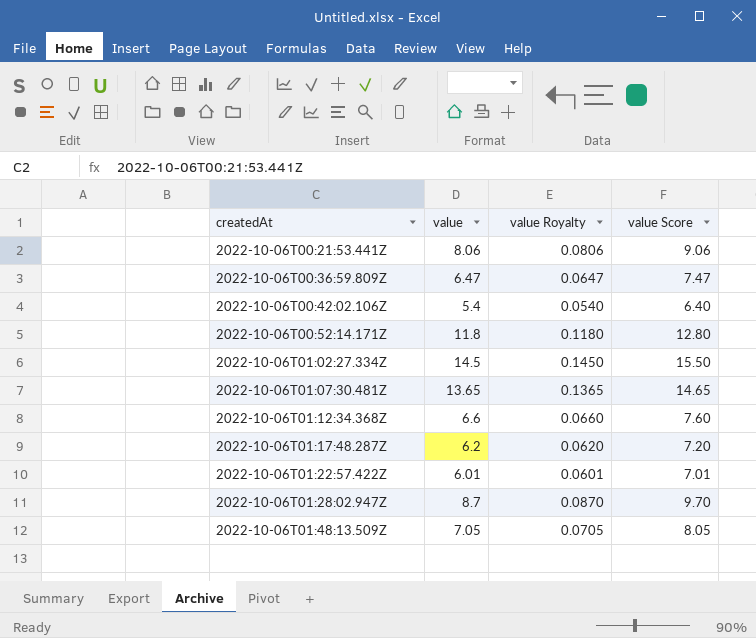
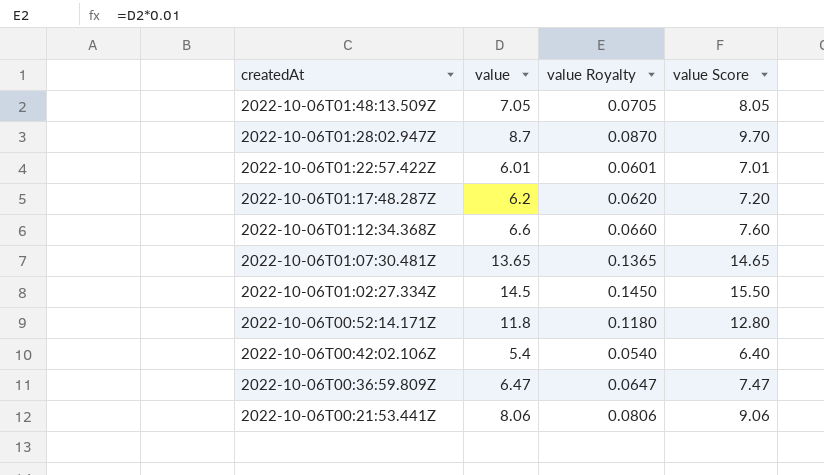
row order: createdAt ascending -> createdAt descending

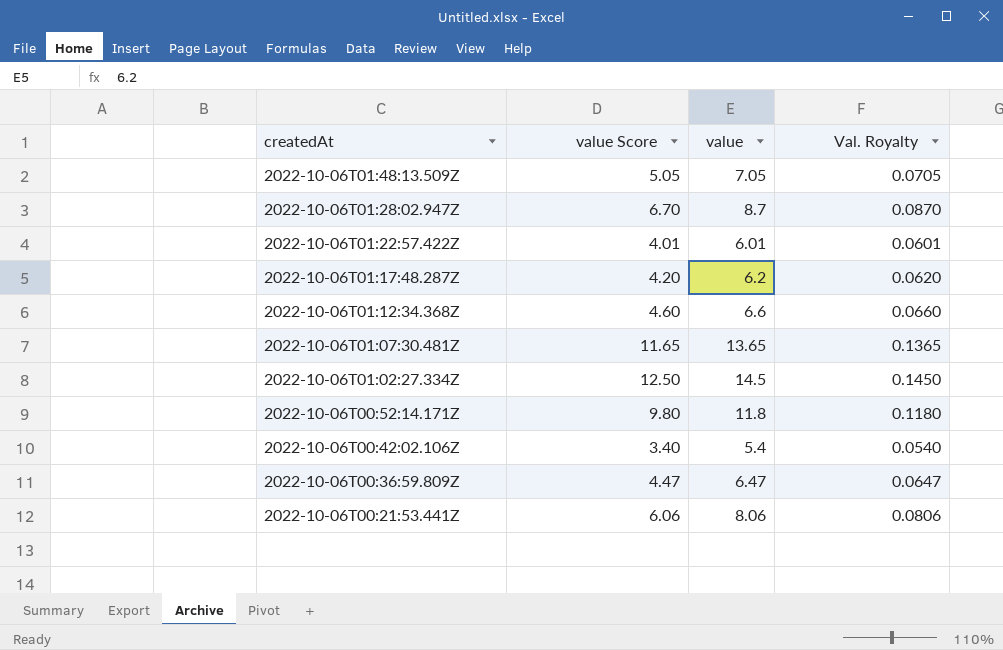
column value Score | formula: [value] + 1 -> [value] - 2
column value Score | position: 4 -> 2
column name: value Royalty -> Val. Royalty

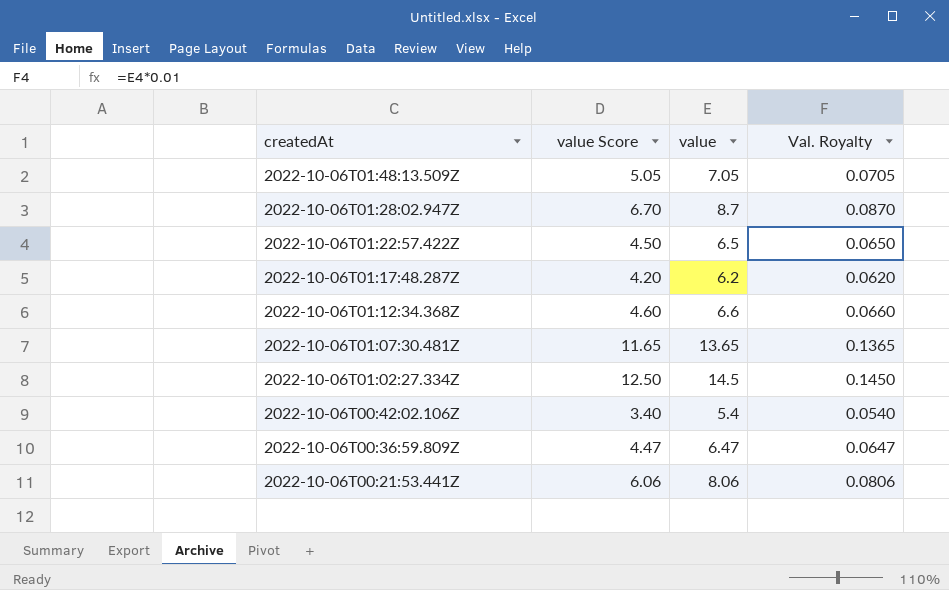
row 2022-10-06T00:52:14.171Z: 9.80 | 11.8 | 0.1180 -> none
2022-10-06T01:22:57.422Z | value Score: 4.01 -> 4.50
2022-10-06T01:22:57.422Z | value: 6.01 -> 6.5
2022-10-06T01:22:57.422Z | Val. Royalty: 0.0601 -> 0.0650

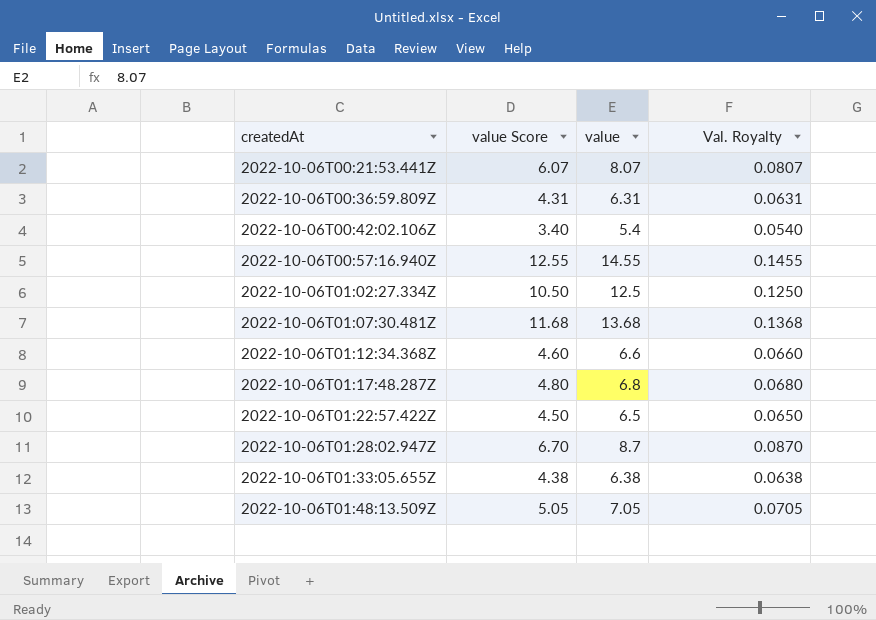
row order: createdAt descending -> createdAt ascending
2022-10-06T00:21:53.441Z | value Score: 6.06 -> 6.07
2022-10-06T00:21:53.441Z | value: 8.06 -> 8.07
2022-10-06T00:21:53.441Z | Val. Royalty: 0.0806 -> 0.0807
2022-10-06T00:36:59.809Z | value Score: 4.47 -> 4.31
2022-10-06T00:36:59.809Z | value: 6.47 -> 6.31
2022-10-06T00:36:59.809Z | Val. Royalty: 0.0647 -> 0.0631
row 2022-10-06T00:57:16.940Z: none -> 12.55 | 14.55 | 0.1455
2022-10-06T01:02:27.334Z | value Score: 12.50 -> 10.50
2022-10-06T01:02:27.334Z | value: 14.5 -> 12.5
2022-10-06T01:02:27.334Z | Val. Royalty: 0.1450 -> 0.1250
2022-10-06T01:07:30.481Z | value Score: 11.65 -> 11.68
2022-10-06T01:07:30.481Z | value: 13.65 -> 13.68
2022-10-06T01:07:30.481Z | Val. Royalty: 0.1365 -> 0.1368
2022-10-06T01:17:48.287Z | value Score: 4.20 -> 4.80
2022-10-06T01:17:48.287Z | value: 6.2 -> 6.8
2022-10-06T01:17:48.287Z | Val. Royalty: 0.0620 -> 0.0680
row 2022-10-06T01:33:05.655Z: none -> 4.38 | 6.38 | 0.0638

